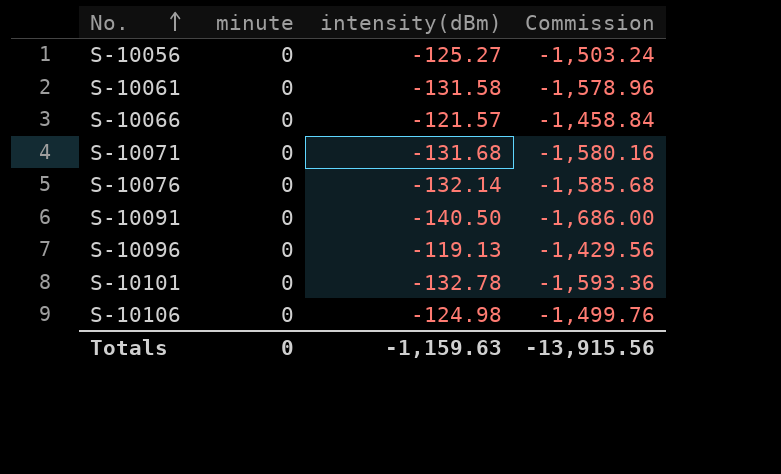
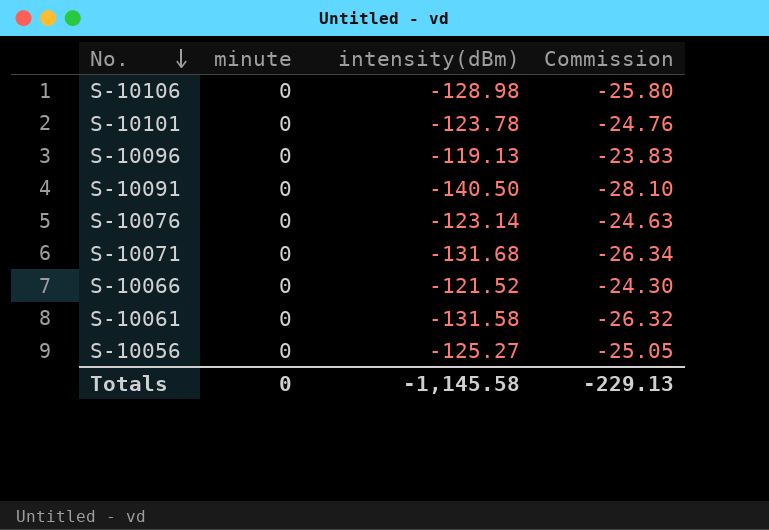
row order: No. ascending -> No. descending
column Commission | formula: [intensity(dBm)] * 12 -> [intensity(dBm)] * 0.2
S-10106 | intensity(dBm): -124.98 -> -128.98
S-10101 | intensity(dBm): -132.78 -> -123.78
S-10076 | intensity(dBm): -132.14 -> -123.14
S-10066 | intensity(dBm): -121.57 -> -121.52
Totals | intensity(dBm): -1,159.63 -> -1,145.58
Totals | Commission: -13,915.56 -> -229.13

